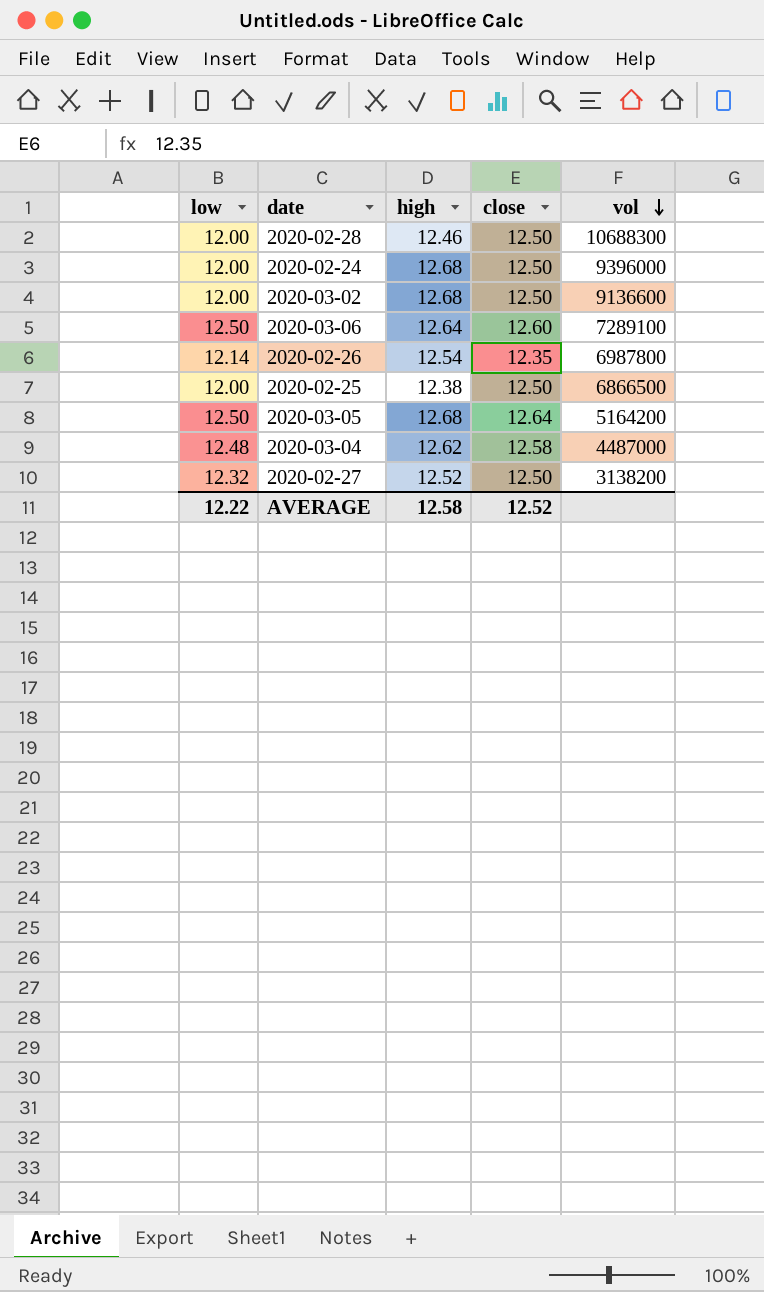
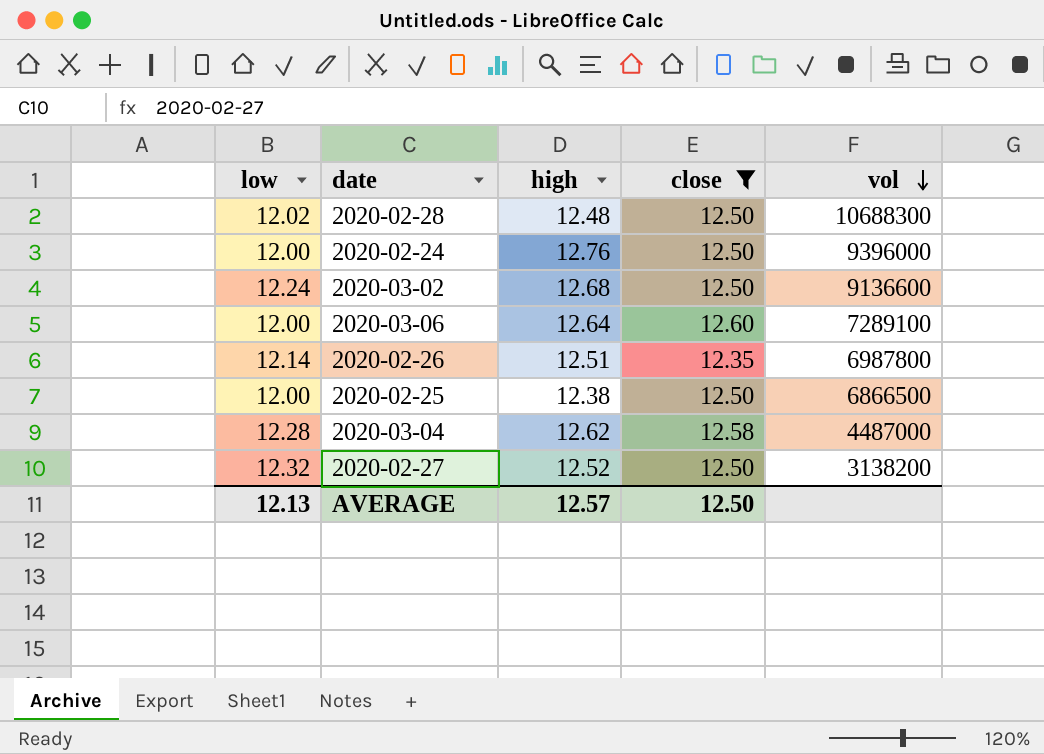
filter: none -> close != 12.64
2020-02-28 | low: 12.00 -> 12.02
2020-02-28 | high: 12.46 -> 12.48
2020-02-24 | high: 12.68 -> 12.76
2020-03-02 | low: 12.00 -> 12.24
2020-03-06 | low: 12.50 -> 12.00
2020-02-26 | high: 12.54 -> 12.51
2020-03-04 | low: 12.48 -> 12.28
AVERAGE | low: 12.22 -> 12.13
AVERAGE | high: 12.58 -> 12.57
AVERAGE | close: 12.52 -> 12.50

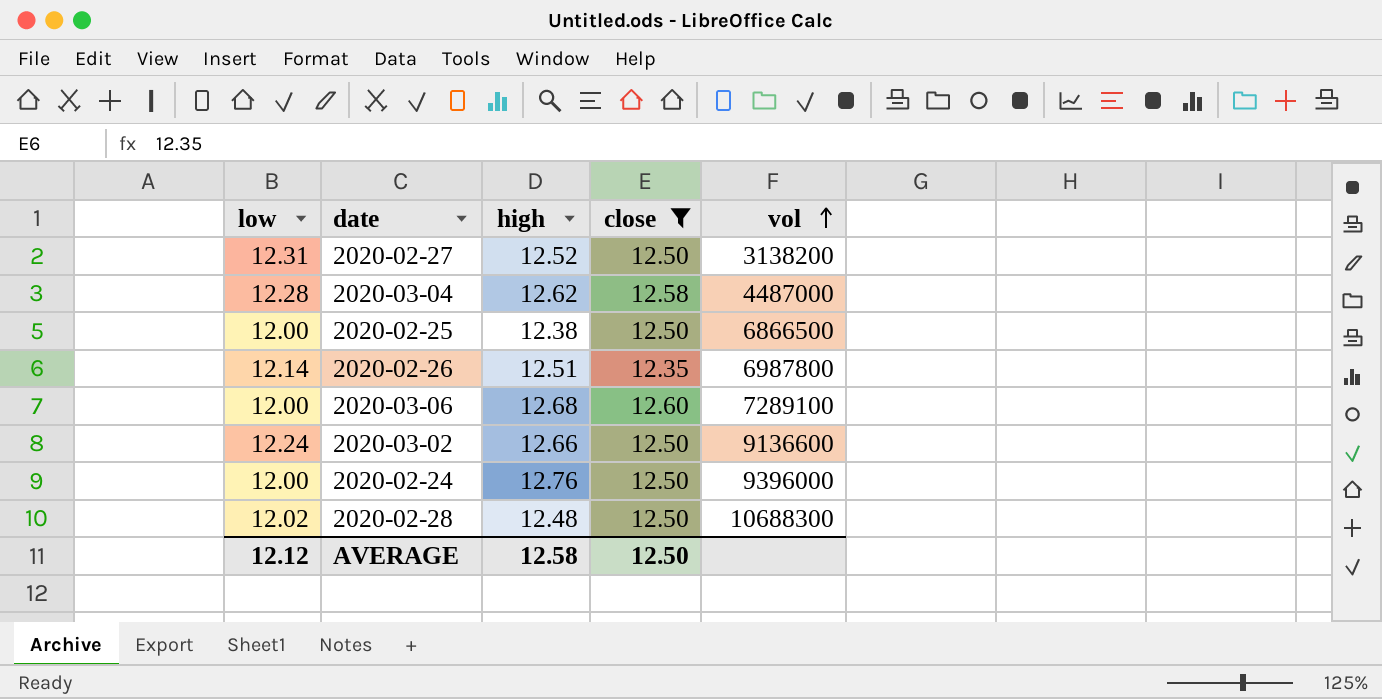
row order: vol descending -> vol ascending
2020-02-27 | low: 12.32 -> 12.31
2020-03-06 | high: 12.64 -> 12.68
2020-03-02 | high: 12.68 -> 12.66
AVERAGE | low: 12.13 -> 12.12
AVERAGE | high: 12.57 -> 12.58

